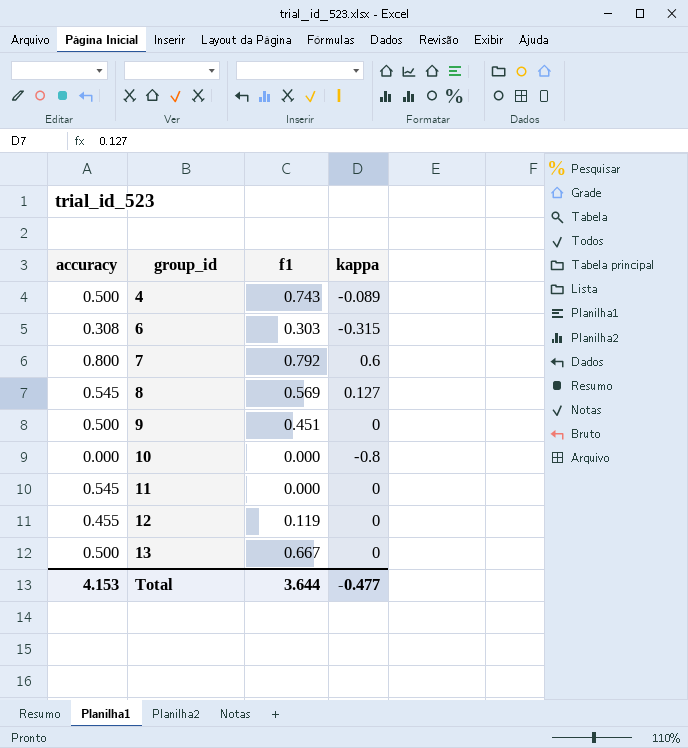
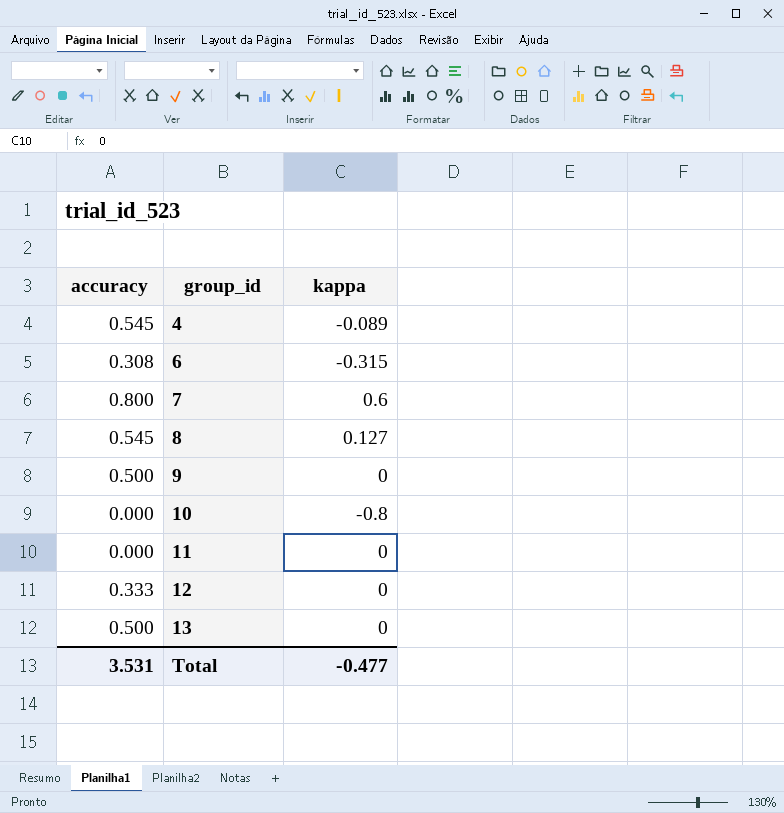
column f1 | position: 3 -> none
4 | accuracy: 0.500 -> 0.545
11 | accuracy: 0.545 -> 0.000
12 | accuracy: 0.455 -> 0.333
Total | accuracy: 4.153 -> 3.531

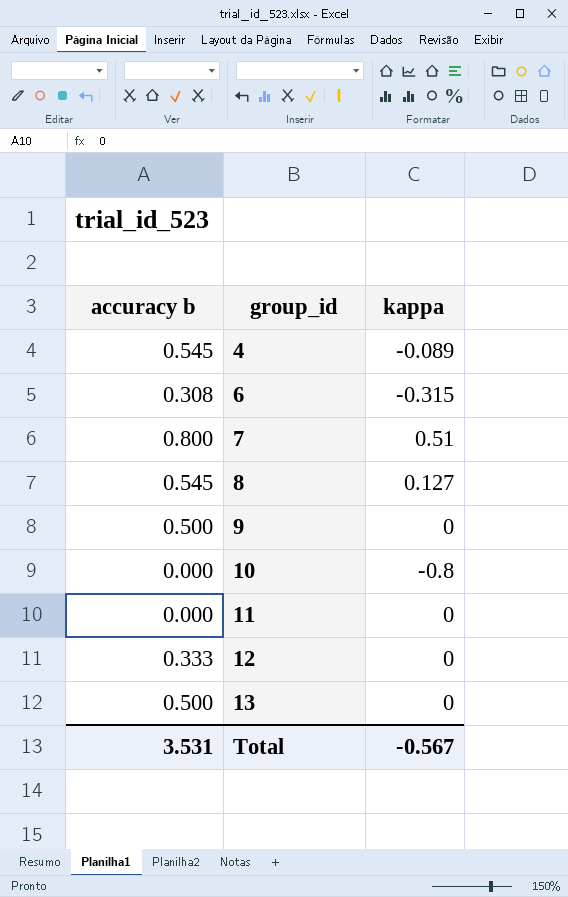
column name: accuracy -> accuracy b
7 | kappa: 0.6 -> 0.51
Total | kappa: -0.477 -> -0.567

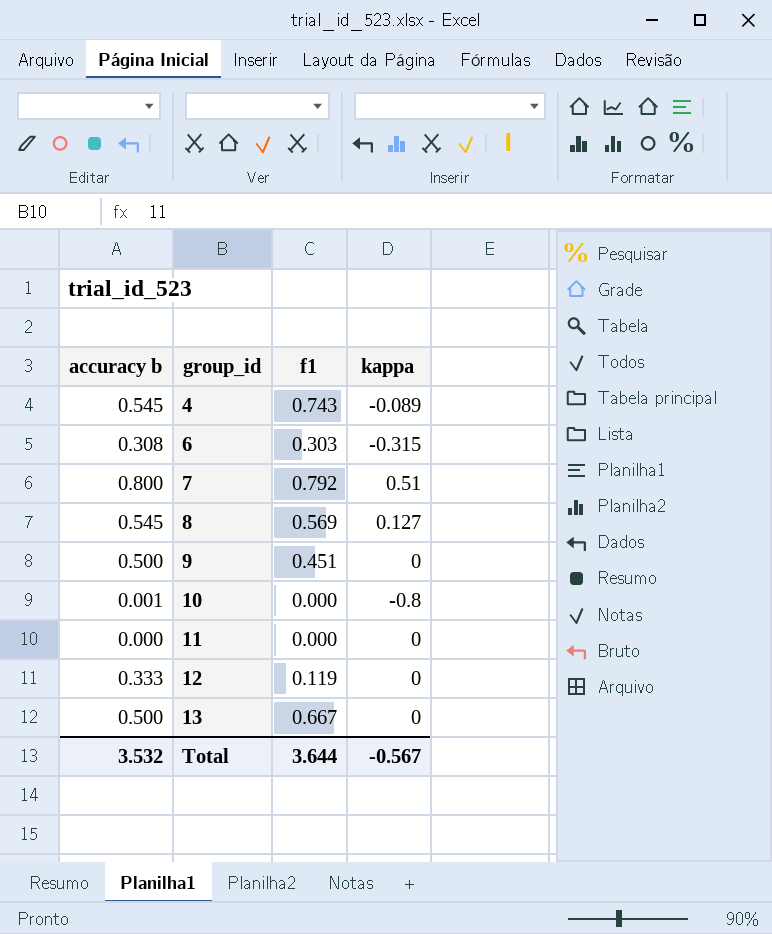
column f1 | position: none -> 3
10 | accuracy b: 0.000 -> 0.001
Total | accuracy b: 3.531 -> 3.532

